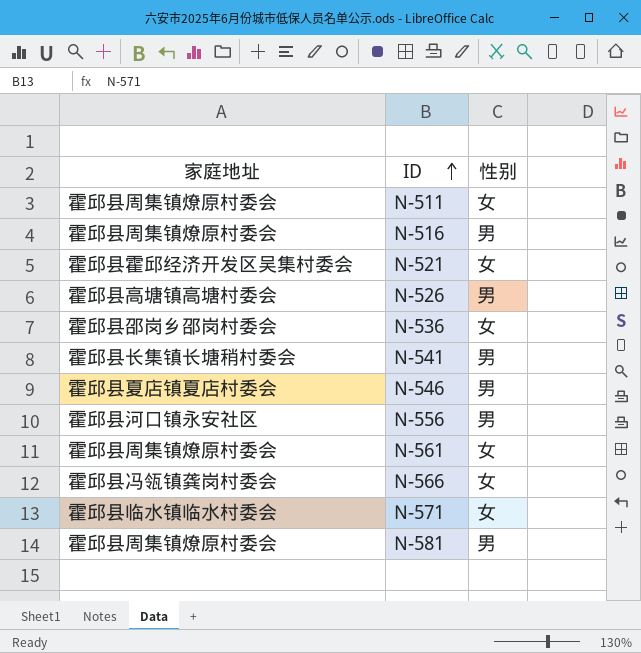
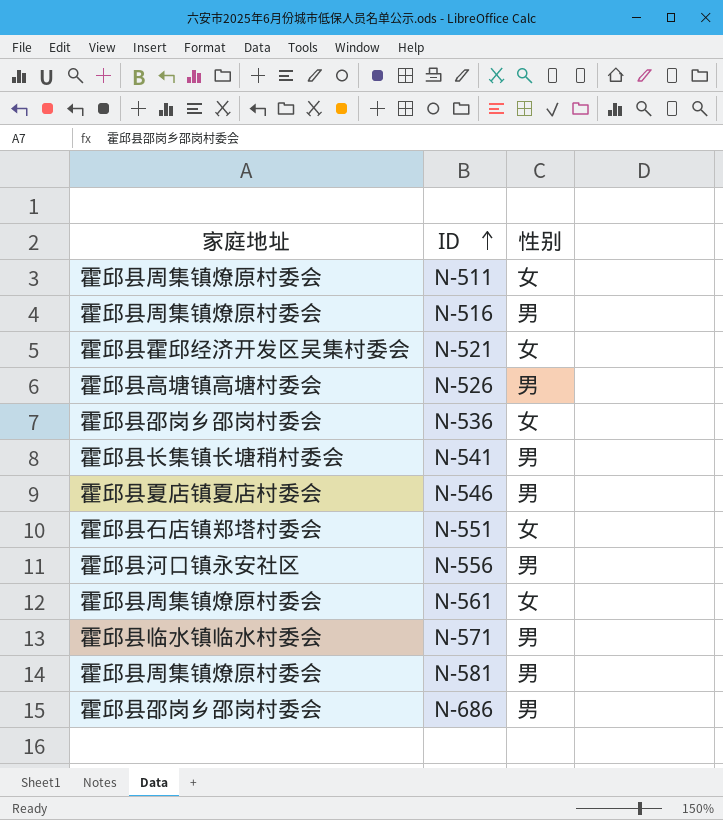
row N-566: 霍邱县冯瓴镇龚岗村委会 | 女 -> none
row N-551: none -> 霍邱县石店镇郑塔村委会 | 女
N-571 | 性别: 女 -> 男
row N-686: none -> 霍邱县邵岗乡邵岗村委会 | 男

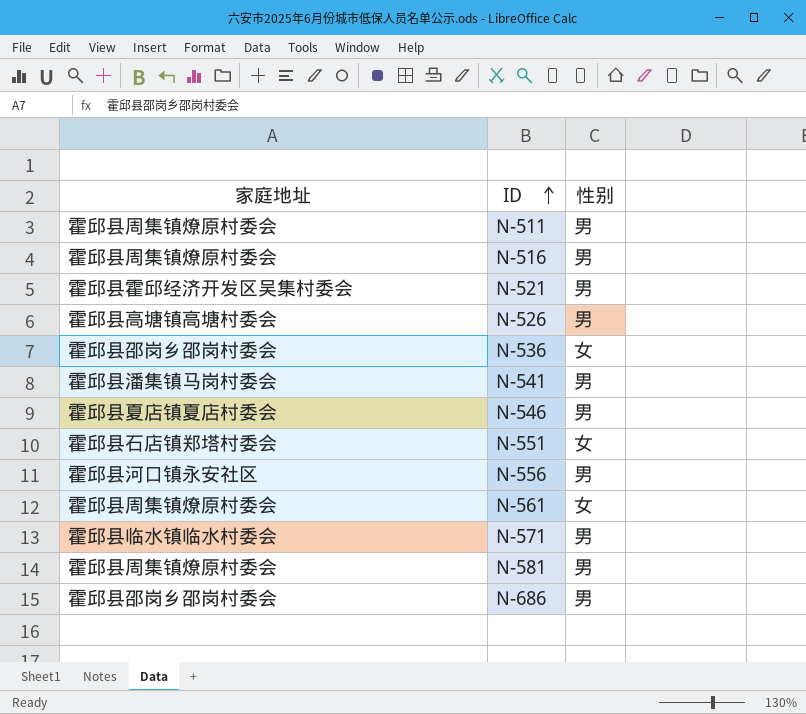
N-511 | 性别: 女 -> 男
N-521 | 性别: 女 -> 男
N-541 | 家庭地址: 霍邱县长集镇长塘稍村委会 -> 霍邱县潘集镇马岗村委会

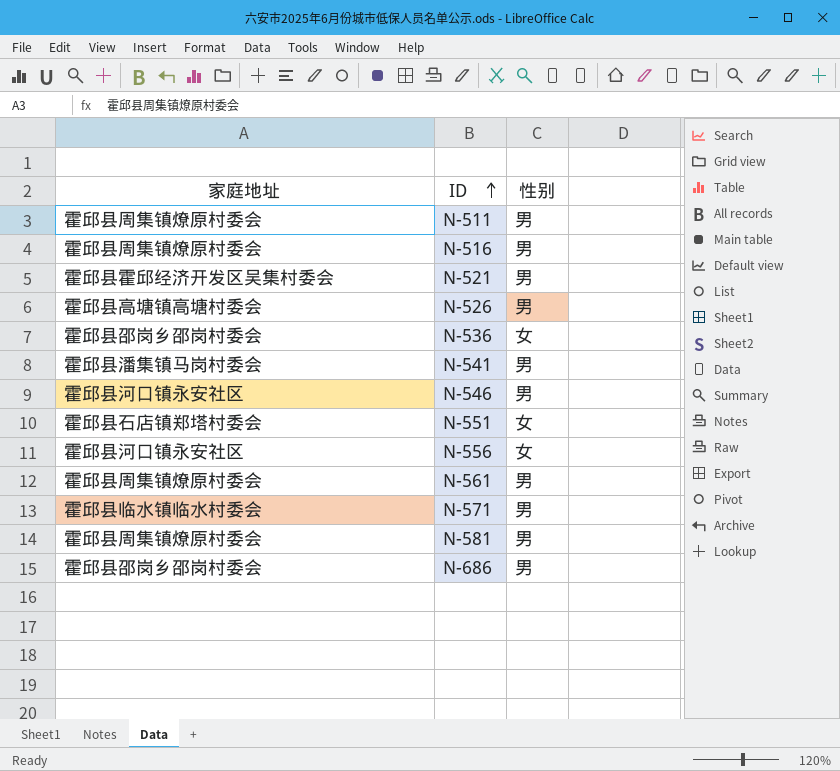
N-546 | 家庭地址: 霍邱县夏店镇夏店村委会 -> 霍邱县河口镇永安社区
N-556 | 性别: 男 -> 女
N-561 | 性别: 女 -> 男

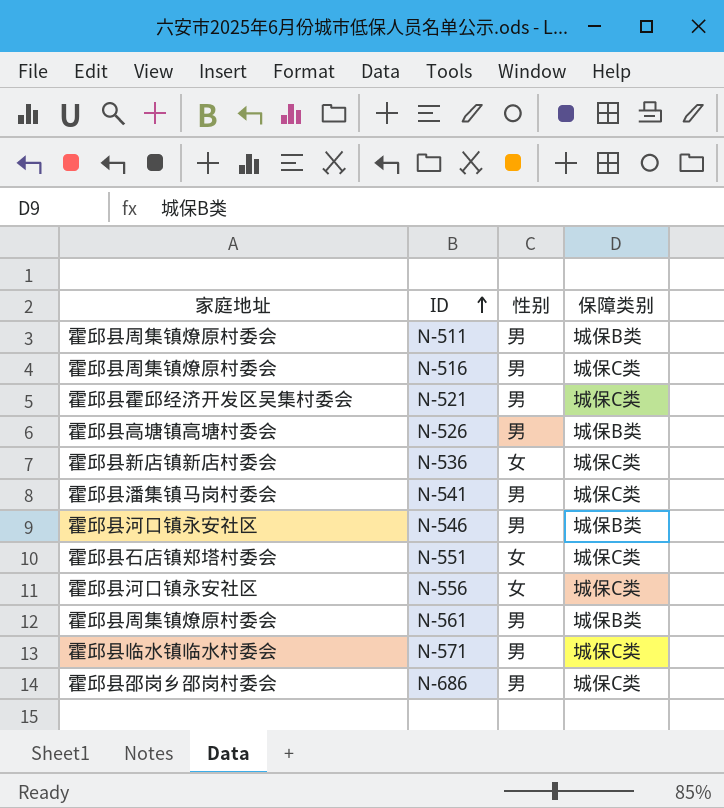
column 保障类别 | position: none -> 4
row N-581: 霍邱县周集镇燎原村委会 | 男 -> none
N-536 | 家庭地址: 霍邱县邵岗乡邵岗村委会 -> 霍邱县新店镇新店村委会

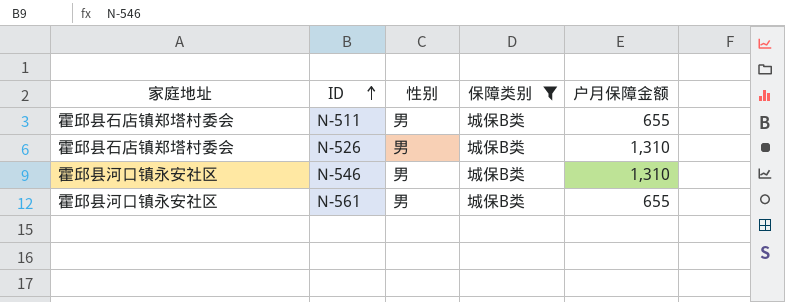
filter: none -> 保障类别 = 城保B类
column 户月保障金额 | position: none -> 5
N-511 | 家庭地址: 霍邱县周集镇燎原村委会 -> 霍邱县石店镇郑塔村委会
N-526 | 家庭地址: 霍邱县高塘镇高塘村委会 -> 霍邱县石店镇郑塔村委会
N-561 | 家庭地址: 霍邱县周集镇燎原村委会 -> 霍邱县河口镇永安社区

